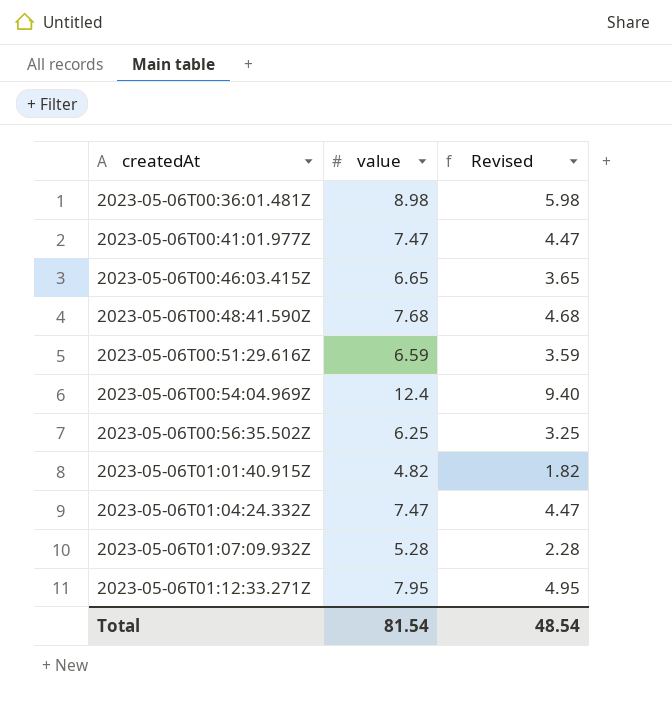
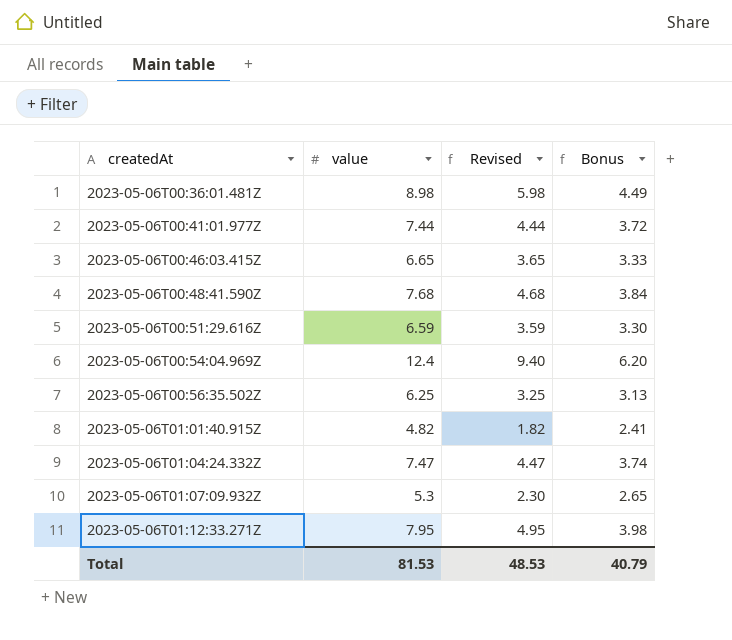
column Bonus | formula: none -> [value] * 0.5
2023-05-06T00:41:01.977Z | value: 7.47 -> 7.44
2023-05-06T00:41:01.977Z | Revised: 4.47 -> 4.44
2023-05-06T01:07:09.932Z | value: 5.28 -> 5.3
2023-05-06T01:07:09.932Z | Revised: 2.28 -> 2.30
Total | value: 81.54 -> 81.53
Total | Revised: 48.54 -> 48.53

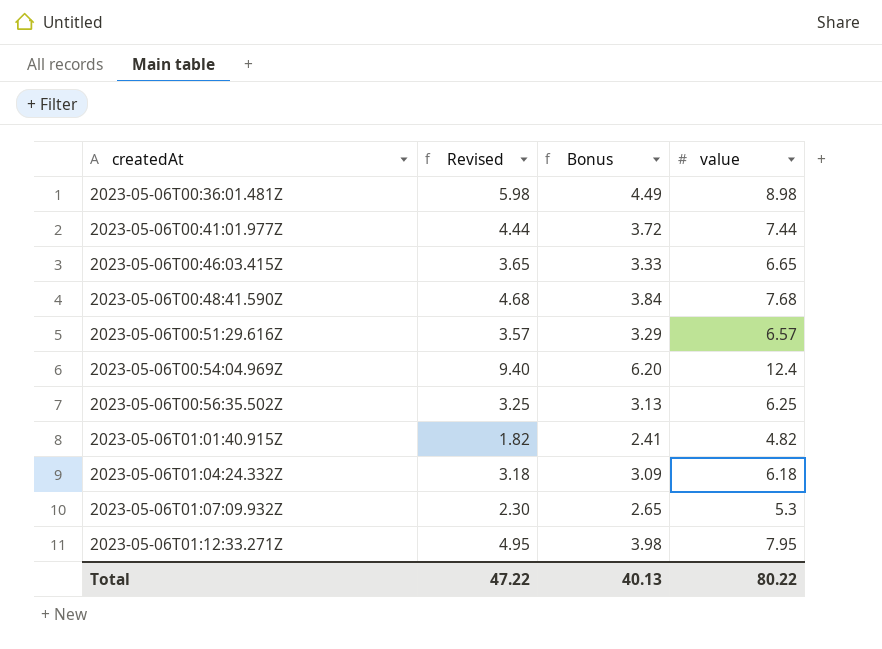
column value | position: 2 -> 4
2023-05-06T00:51:29.616Z | Revised: 3.59 -> 3.57
2023-05-06T00:51:29.616Z | Bonus: 3.30 -> 3.29
2023-05-06T00:51:29.616Z | value: 6.59 -> 6.57
2023-05-06T01:04:24.332Z | Revised: 4.47 -> 3.18
2023-05-06T01:04:24.332Z | Bonus: 3.74 -> 3.09
2023-05-06T01:04:24.332Z | value: 7.47 -> 6.18
Total | Revised: 48.53 -> 47.22
Total | Bonus: 40.79 -> 40.13
Total | value: 81.53 -> 80.22

